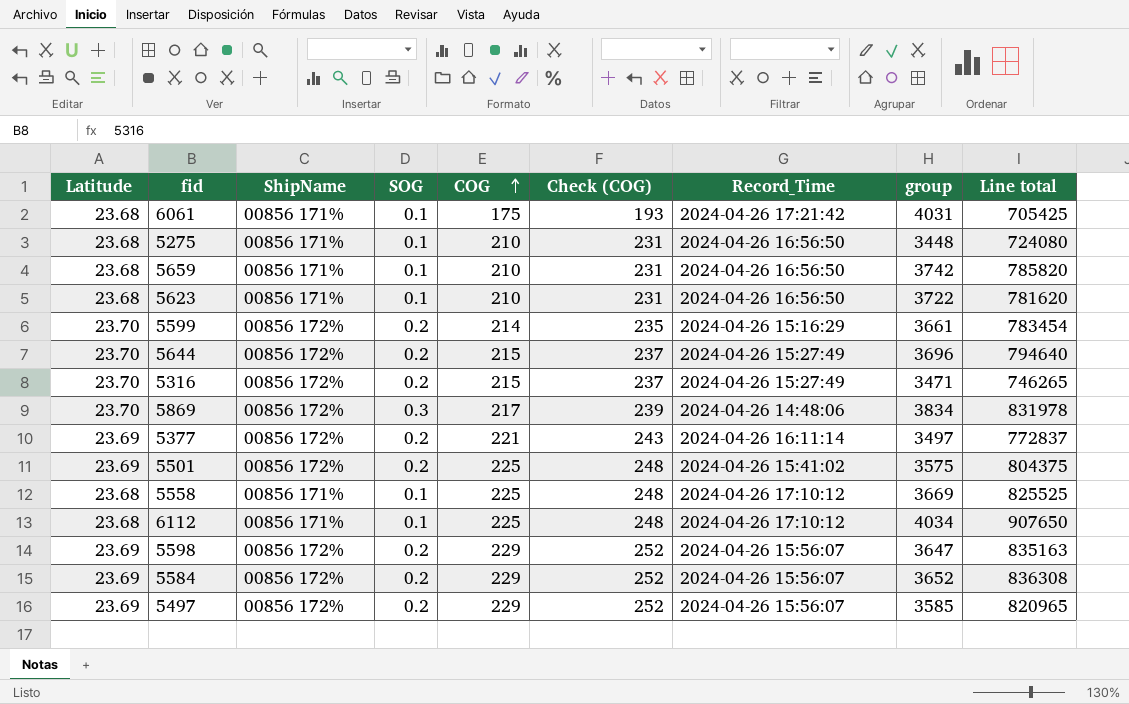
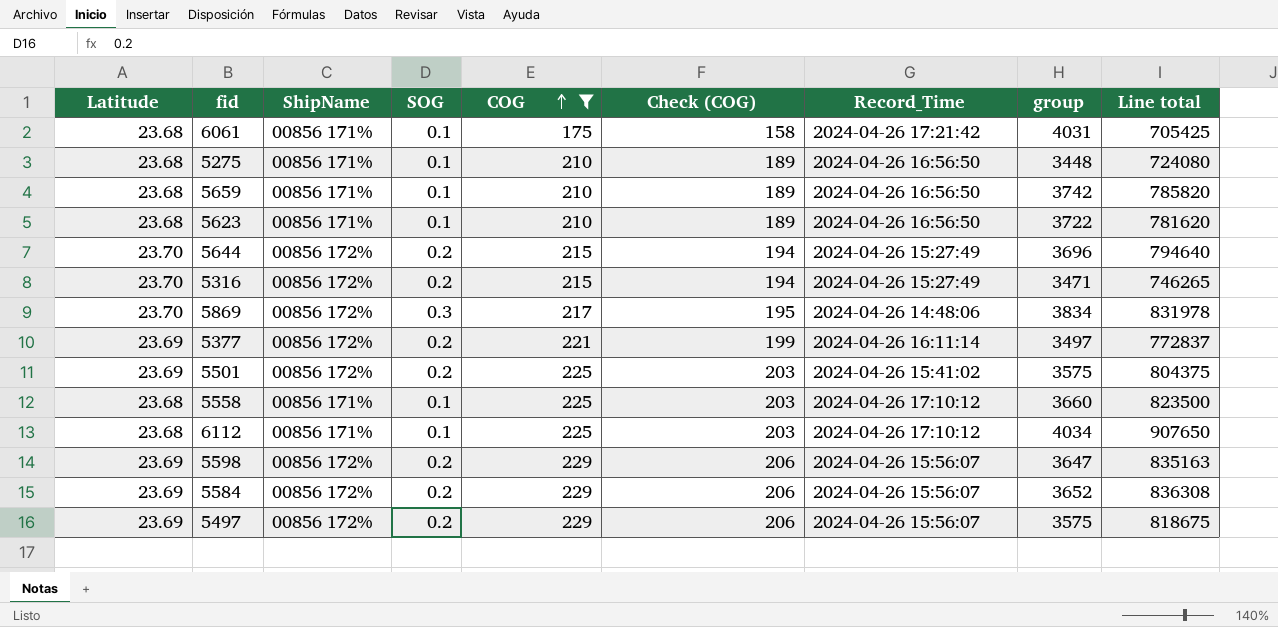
filter: none -> COG != 214
column Check (COG) | formula: [COG] * 1.1 -> [COG] * 0.9
5558 | group: 3669 -> 3660
5558 | Line total: 825525 -> 823500
5497 | group: 3585 -> 3575
5497 | Line total: 820965 -> 818675

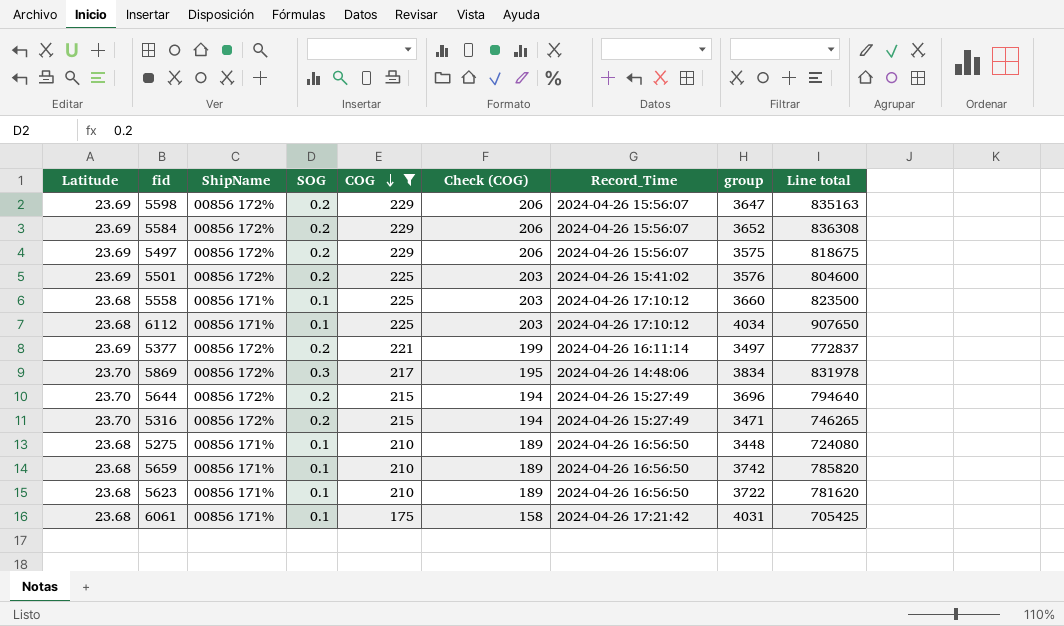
row order: COG ascending -> COG descending
5501 | group: 3575 -> 3576
5501 | Line total: 804375 -> 804600

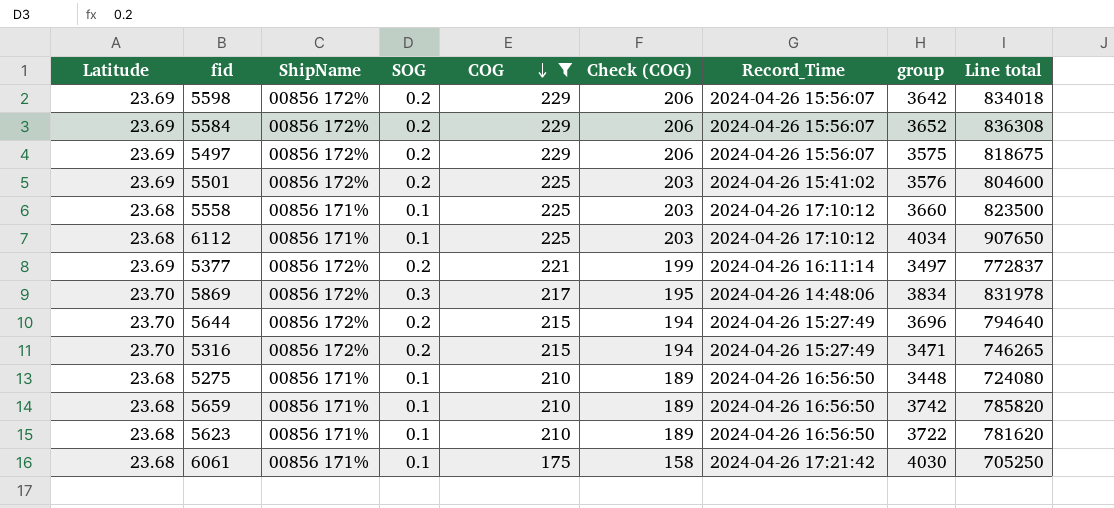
5598 | group: 3647 -> 3642
5598 | Line total: 835163 -> 834018
6061 | group: 4031 -> 4030
6061 | Line total: 705425 -> 705250

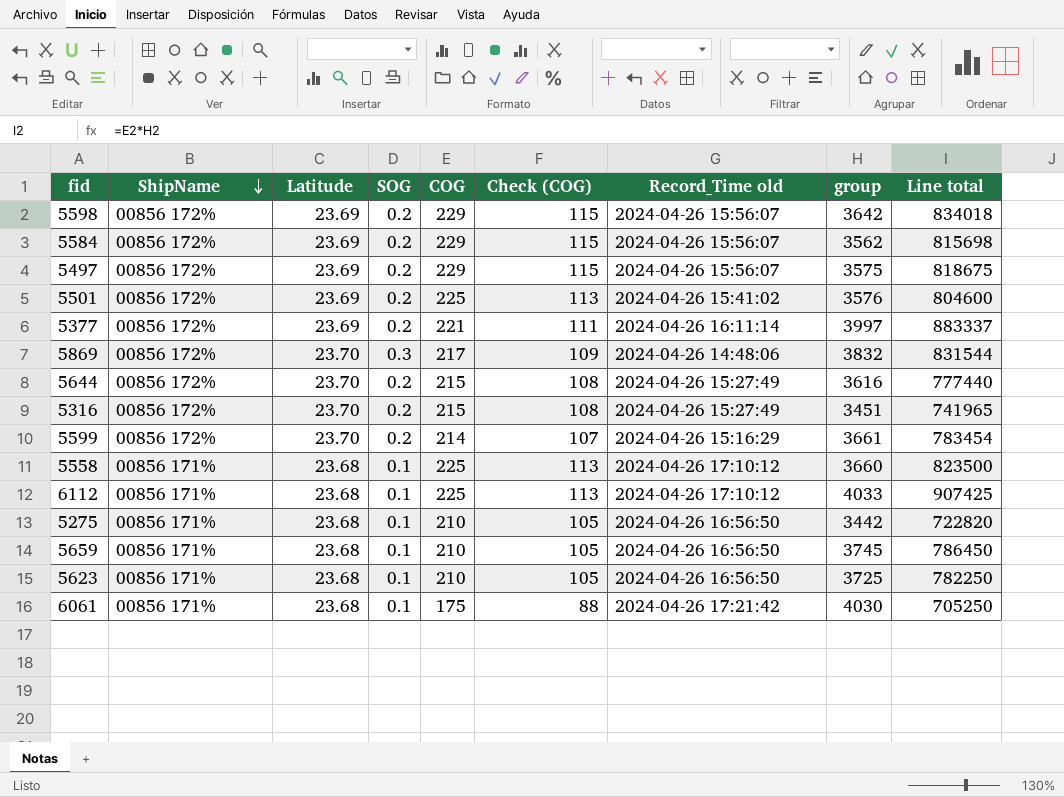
filter: COG != 214 -> none
row order: COG descending -> ShipName descending
column Latitude | position: 1 -> 3
column Check (COG) | formula: [COG] * 0.9 -> [COG] * 0.5
column name: Record_Time -> Record_Time old
5584 | group: 3652 -> 3562
5584 | Line total: 836308 -> 815698
5377 | group: 3497 -> 3997
5377 | Line total: 772837 -> 883337
5869 | group: 3834 -> 3832
5869 | Line total: 831978 -> 831544
5644 | group: 3696 -> 3616
5644 | Line total: 794640 -> 777440
5316 | group: 3471 -> 3451
5316 | Line total: 746265 -> 741965
6112 | group: 4034 -> 4033
6112 | Line total: 907650 -> 907425
5275 | group: 3448 -> 3442
5275 | Line total: 724080 -> 722820
5659 | group: 3742 -> 3745
5659 | Line total: 785820 -> 786450
5623 | group: 3722 -> 3725
5623 | Line total: 781620 -> 782250

